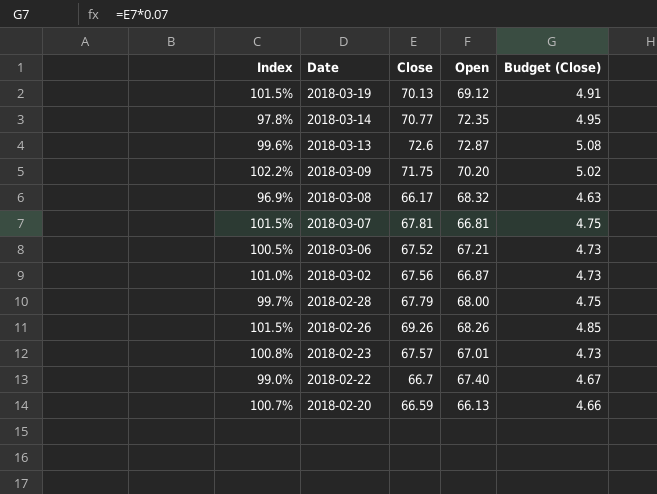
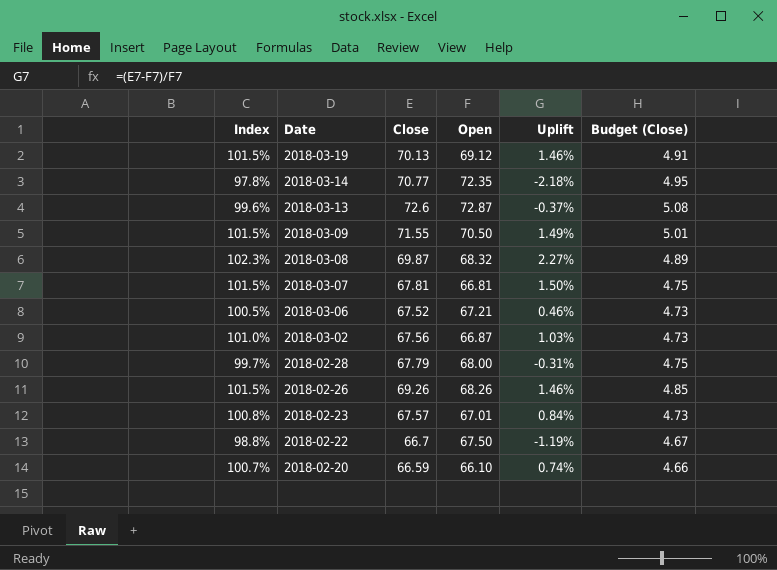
column Uplift | formula: none -> ([Close] - [Open]) / [Open]
2018-03-09 | Index: 102.2% -> 101.5%
2018-03-09 | Close: 71.75 -> 71.55
2018-03-09 | Open: 70.20 -> 70.50
2018-03-09 | Budget (Close): 5.02 -> 5.01
2018-03-08 | Index: 96.9% -> 102.3%
2018-03-08 | Close: 66.17 -> 69.87
2018-03-08 | Budget (Close): 4.63 -> 4.89
2018-02-22 | Index: 99.0% -> 98.8%
2018-02-22 | Open: 67.40 -> 67.50
2018-02-20 | Open: 66.13 -> 66.10

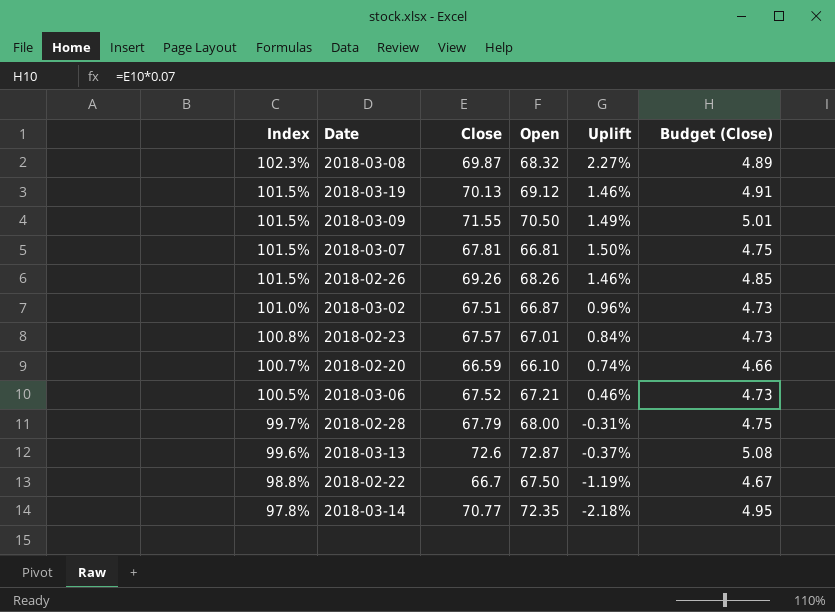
row order: Date descending -> Index descending
2018-03-02 | Close: 67.56 -> 67.51
2018-03-02 | Uplift: 1.03% -> 0.96%

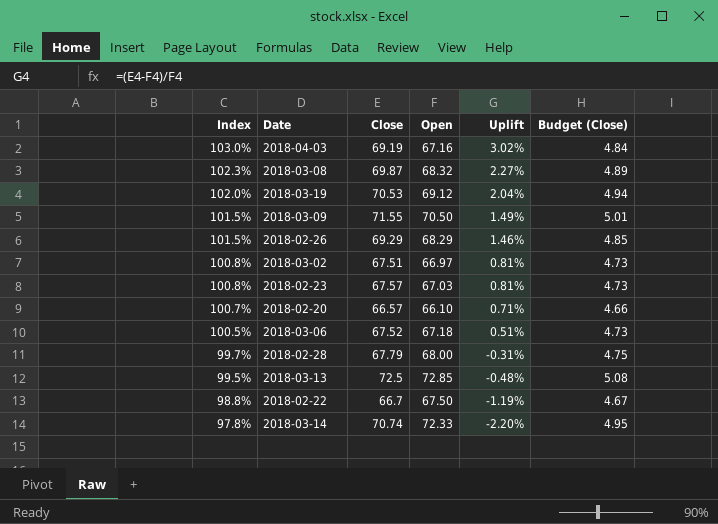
row 2018-03-07: 101.5% | 67.81 | 66.81 | 1.50% | 4.75 -> none
row 2018-04-03: none -> 103.0% | 69.19 | 67.16 | 3.02% | 4.84
2018-03-19 | Index: 101.5% -> 102.0%
2018-03-19 | Close: 70.13 -> 70.53
2018-03-19 | Uplift: 1.46% -> 2.04%
2018-03-19 | Budget (Close): 4.91 -> 4.94
2018-02-26 | Close: 69.26 -> 69.29
2018-02-26 | Open: 68.26 -> 68.29
2018-03-02 | Index: 101.0% -> 100.8%
2018-03-02 | Open: 66.87 -> 66.97
2018-03-02 | Uplift: 0.96% -> 0.81%
2018-02-23 | Open: 67.01 -> 67.03
2018-02-23 | Uplift: 0.84% -> 0.81%
2018-02-20 | Close: 66.59 -> 66.57
2018-02-20 | Uplift: 0.74% -> 0.71%
2018-03-06 | Open: 67.21 -> 67.18
2018-03-06 | Uplift: 0.46% -> 0.51%
2018-03-13 | Index: 99.6% -> 99.5%
2018-03-13 | Close: 72.6 -> 72.5
2018-03-13 | Open: 72.87 -> 72.85
2018-03-13 | Uplift: -0.37% -> -0.48%
2018-03-14 | Close: 70.77 -> 70.74
2018-03-14 | Open: 72.35 -> 72.33
2018-03-14 | Uplift: -2.18% -> -2.20%

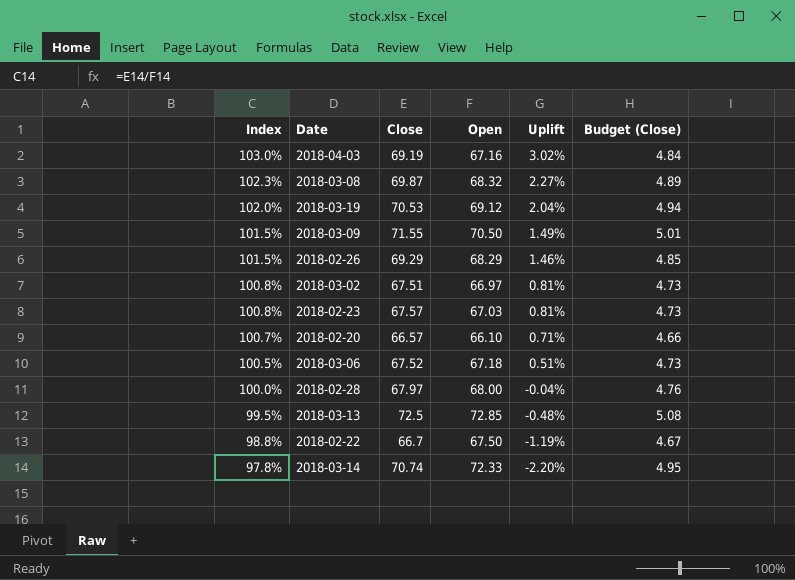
2018-02-28 | Index: 99.7% -> 100.0%
2018-02-28 | Close: 67.79 -> 67.97
2018-02-28 | Uplift: -0.31% -> -0.04%
2018-02-28 | Budget (Close): 4.75 -> 4.76

